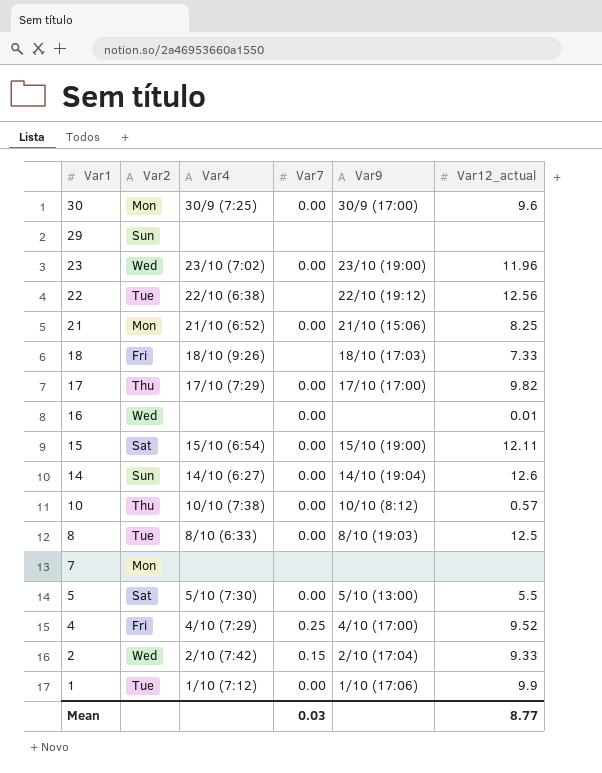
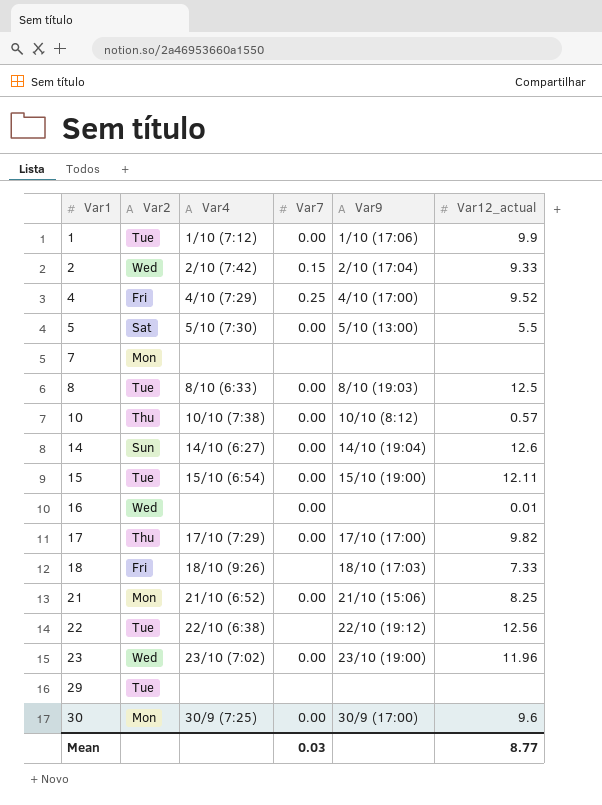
row order: Var1 descending -> Var1 ascending
15 | Var2: Sat -> Tue
29 | Var2: Sun -> Tue

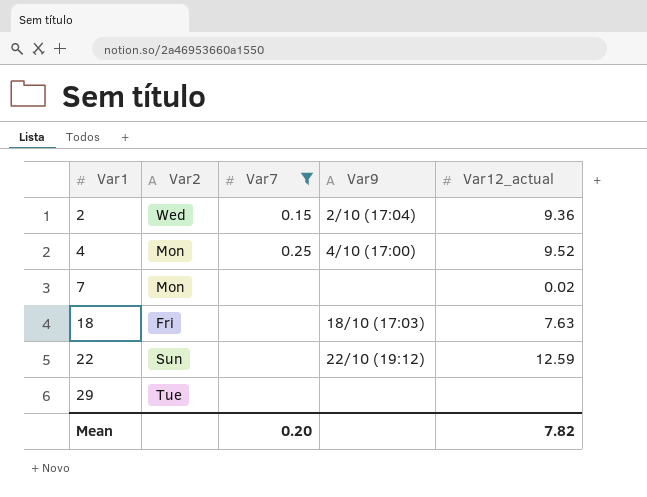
filter: none -> Var7 != 0.00
column Var4 | position: 3 -> none
2 | Var12_actual: 9.33 -> 9.36
4 | Var2: Fri -> Mon
7 | Var12_actual: none -> 0.02
18 | Var12_actual: 7.33 -> 7.63
22 | Var2: Tue -> Sun
22 | Var12_actual: 12.56 -> 12.59
Mean | Var7: 0.03 -> 0.20
Mean | Var12_actual: 8.77 -> 7.82

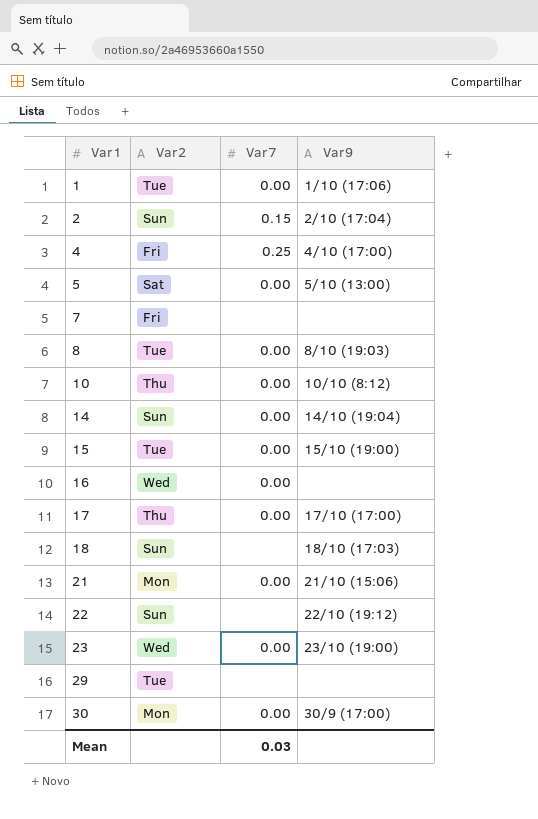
filter: Var7 != 0.00 -> none
column Var12_actual | position: 5 -> none
2 | Var2: Wed -> Sun
4 | Var2: Mon -> Fri
7 | Var2: Mon -> Fri
18 | Var2: Fri -> Sun
Mean | Var7: 0.20 -> 0.03

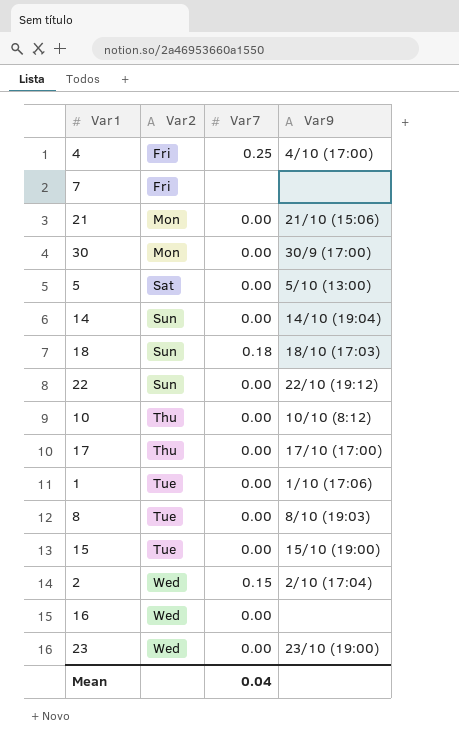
row order: Var1 ascending -> Var2 ascending
row 29: Tue | none | none -> none
18 | Var7: none -> 0.18
22 | Var7: none -> 0.00
2 | Var2: Sun -> Wed
Mean | Var7: 0.03 -> 0.04

